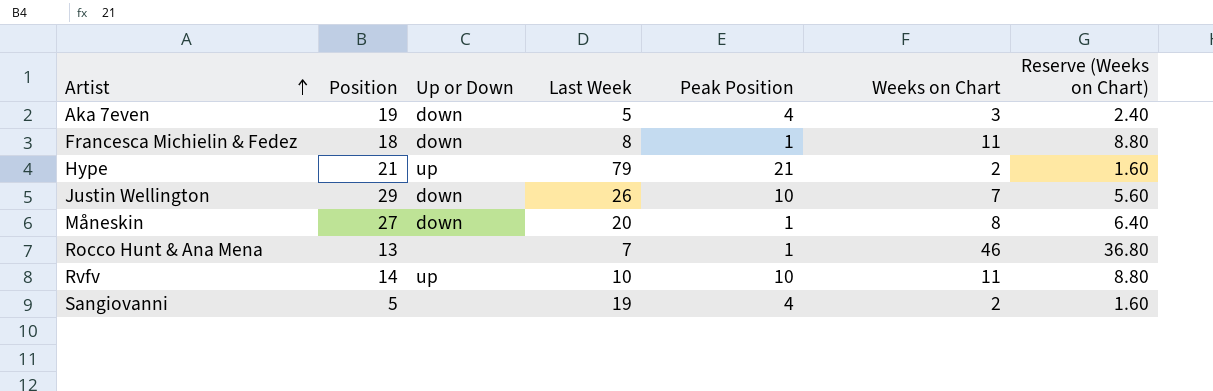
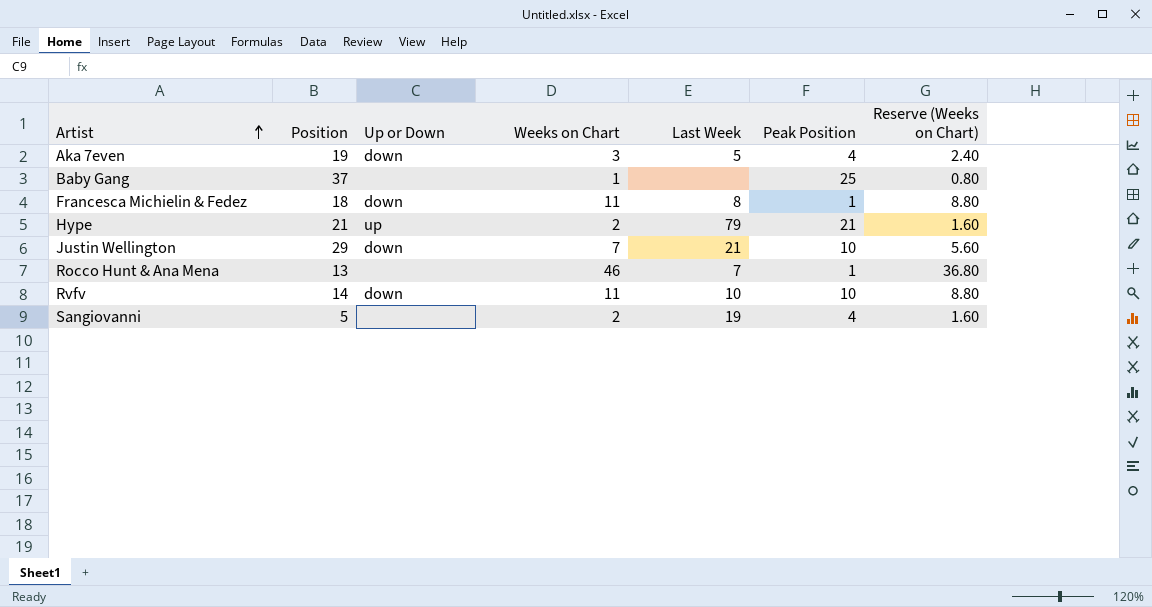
column Weeks on Chart | position: 6 -> 4
row Måneskin: 27 | down | 20 | 1 | 8 | 6.40 -> none
row Baby Gang: none -> 37 | none | 1 | none | 25 | 0.80
Justin Wellington | Last Week: 26 -> 21
Rvfv | Up or Down: up -> down

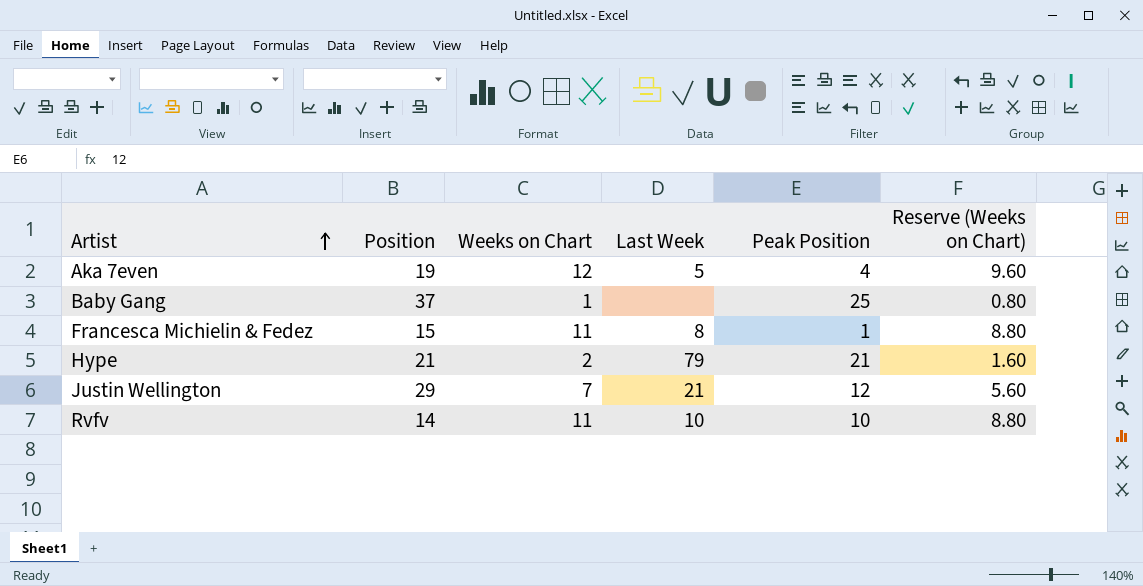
column Up or Down | position: 3 -> none
row Rocco Hunt & Ana Mena: 13 | none | 46 | 7 | 1 | 36.80 -> none
row Sangiovanni: 5 | none | 2 | 19 | 4 | 1.60 -> none
Aka 7even | Weeks on Chart: 3 -> 12
Aka 7even | Reserve (Weeks on Chart): 2.40 -> 9.60
Francesca Michielin & Fedez | Position: 18 -> 15
Justin Wellington | Peak Position: 10 -> 12

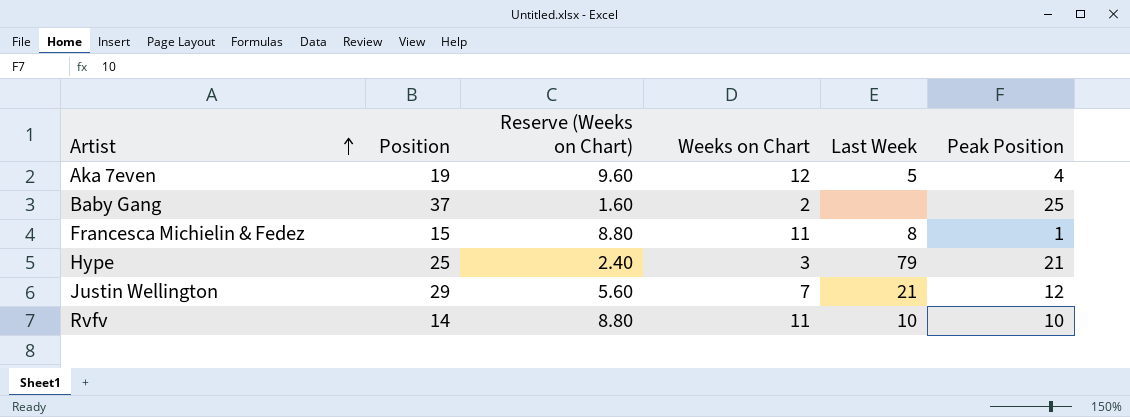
column Reserve (Weeks on Chart) | position: 6 -> 3
Baby Gang | Reserve (Weeks on Chart): 0.80 -> 1.60
Baby Gang | Weeks on Chart: 1 -> 2
Hype | Position: 21 -> 25
Hype | Reserve (Weeks on Chart): 1.60 -> 2.40
Hype | Weeks on Chart: 2 -> 3

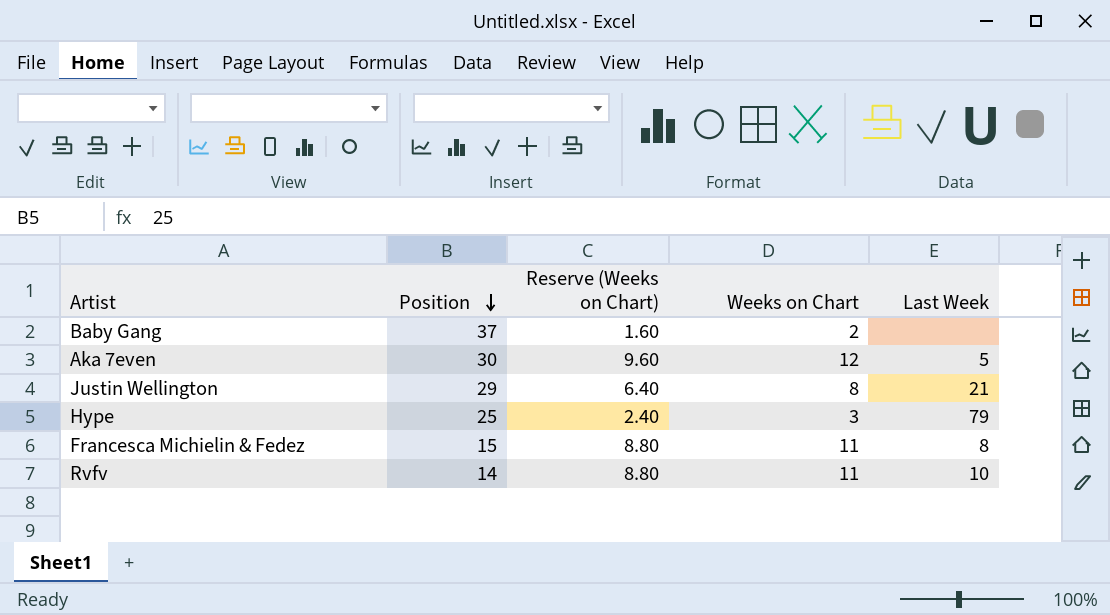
row order: Artist ascending -> Position descending
column Peak Position | position: 6 -> none
Aka 7even | Position: 19 -> 30
Justin Wellington | Reserve (Weeks on Chart): 5.60 -> 6.40
Justin Wellington | Weeks on Chart: 7 -> 8

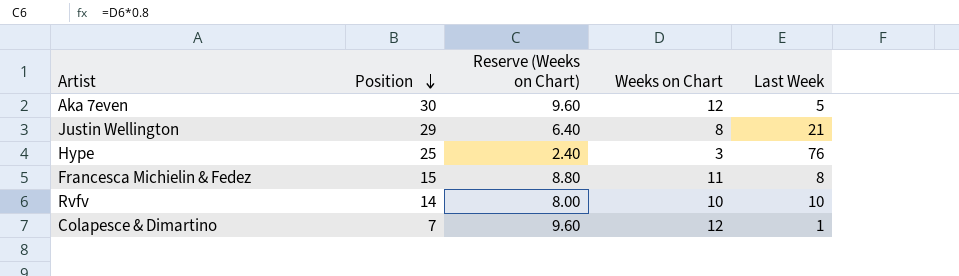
row Baby Gang: 37 | 1.60 | 2 | none -> none
Hype | Last Week: 79 -> 76
Rvfv | Reserve (Weeks on Chart): 8.80 -> 8.00
Rvfv | Weeks on Chart: 11 -> 10
row Colapesce & Dimartino: none -> 7 | 9.60 | 12 | 1

